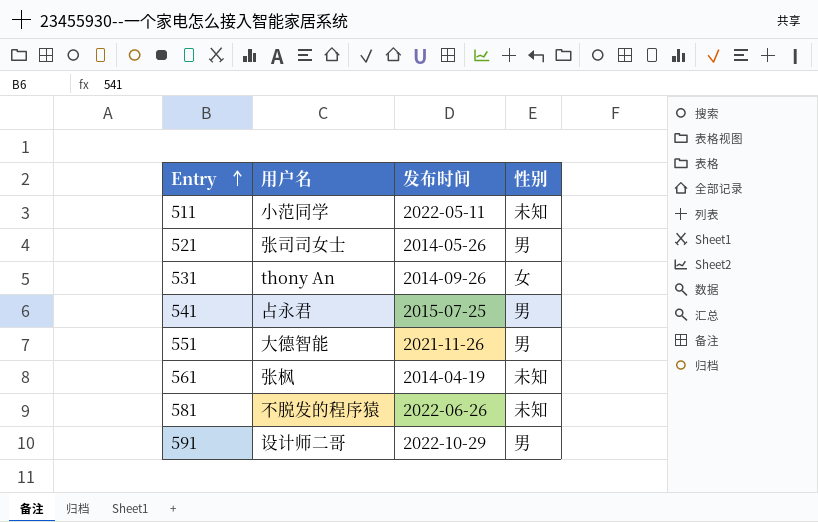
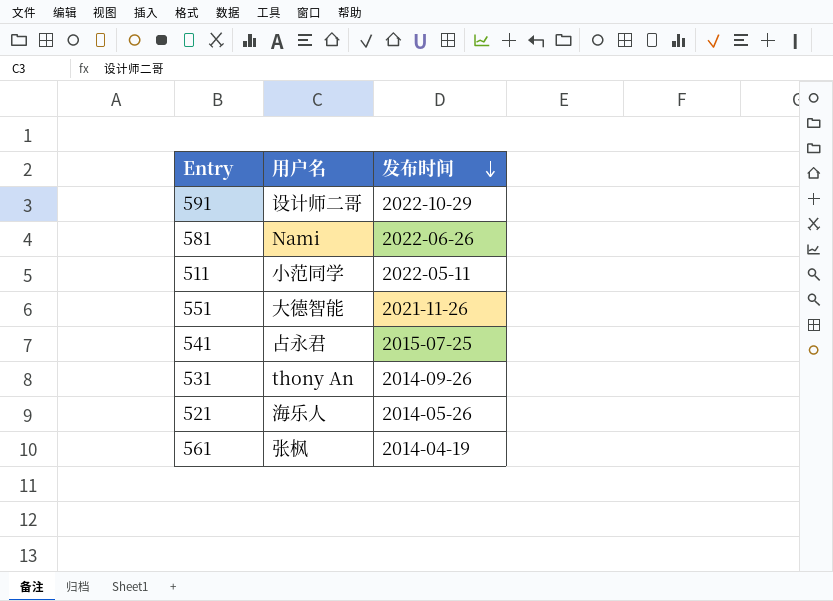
row order: Entry ascending -> 发布时间 descending
column 性别 | position: 4 -> none
581 | 用户名: 不脱发的程序猿 -> Nami
521 | 用户名: 张司司女士 -> 海乐人

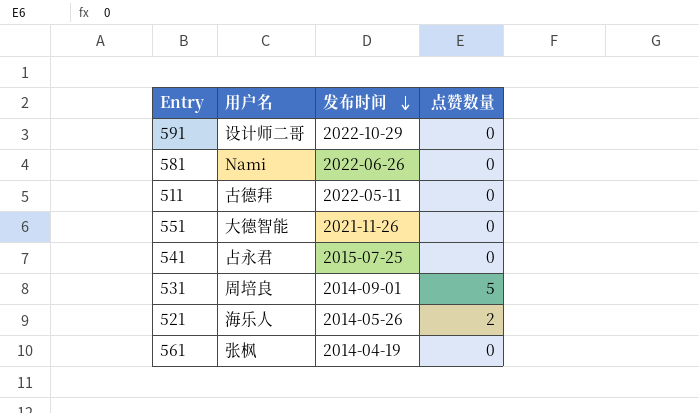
column 点赞数量 | position: none -> 4
511 | 用户名: 小范同学 -> 古德拜
531 | 用户名: thony An -> 周培良
531 | 发布时间: 2014-09-26 -> 2014-09-01

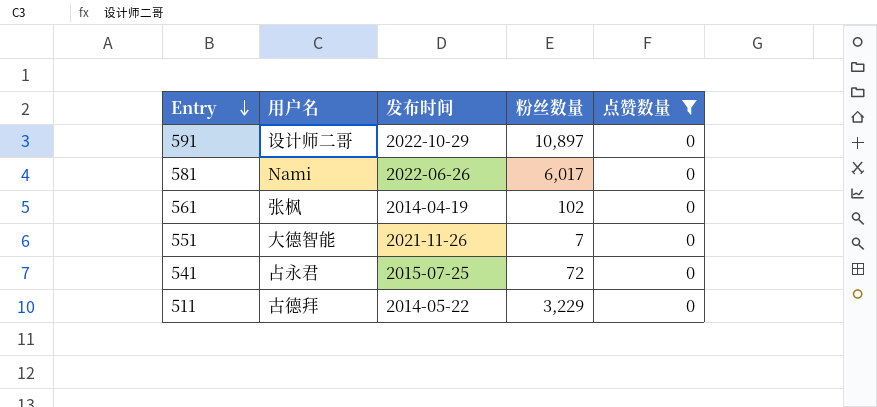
filter: none -> 点赞数量 = 0
row order: 发布时间 descending -> Entry descending
column 粉丝数量 | position: none -> 4
511 | 发布时间: 2022-05-11 -> 2014-05-22

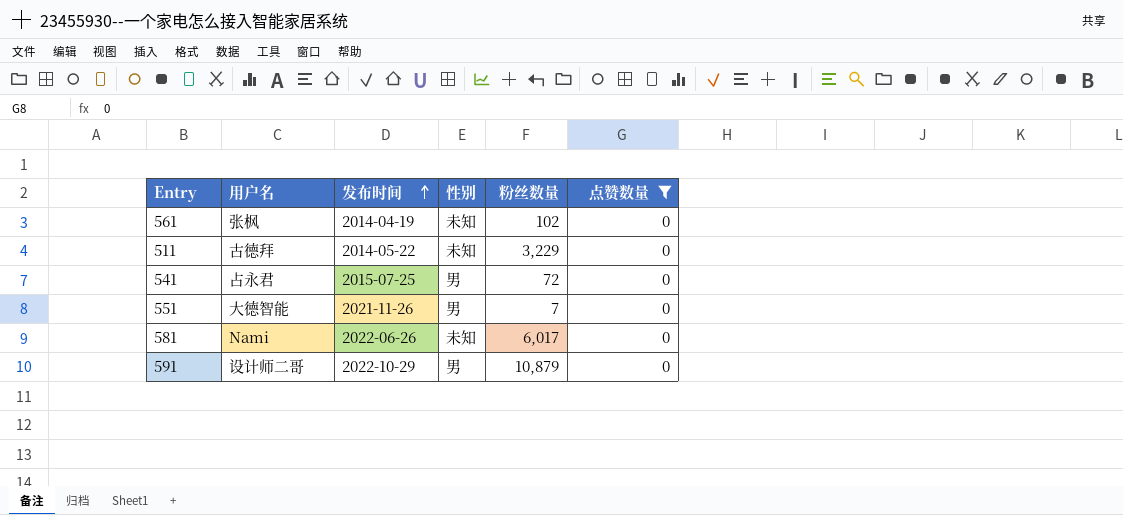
row order: Entry descending -> 发布时间 ascending
column 性别 | position: none -> 4
591 | 粉丝数量: 10,897 -> 10,879

